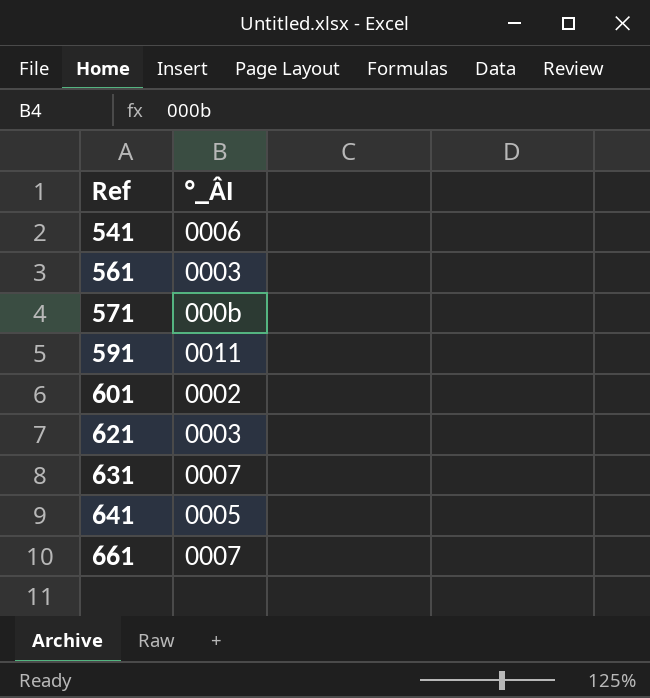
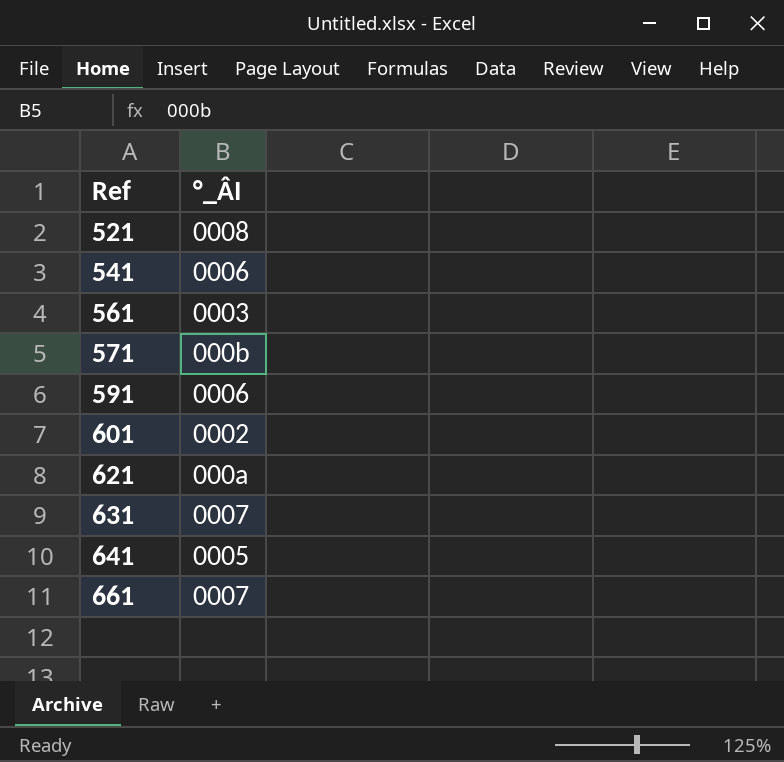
row 521: none -> 0008
591 | °_ÂI: 0011 -> 0006
621 | °_ÂI: 0003 -> 000a

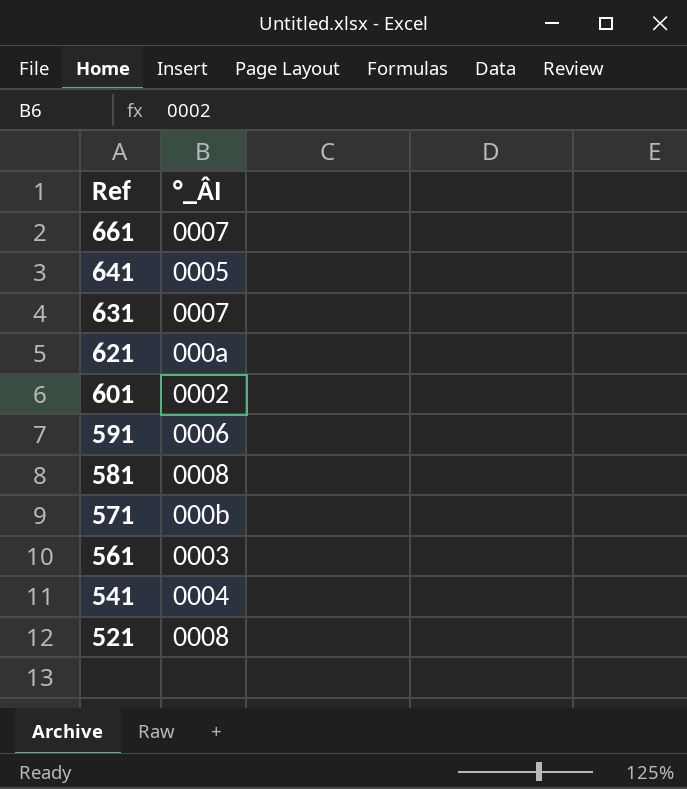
row order: Ref ascending -> Ref descending
row 581: none -> 0008
541 | °_ÂI: 0006 -> 0004

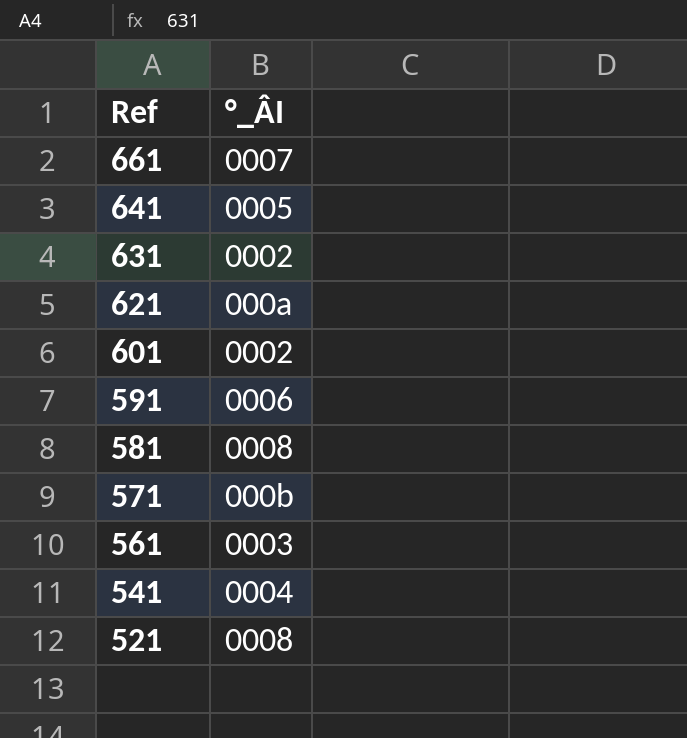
631 | °_ÂI: 0007 -> 0002

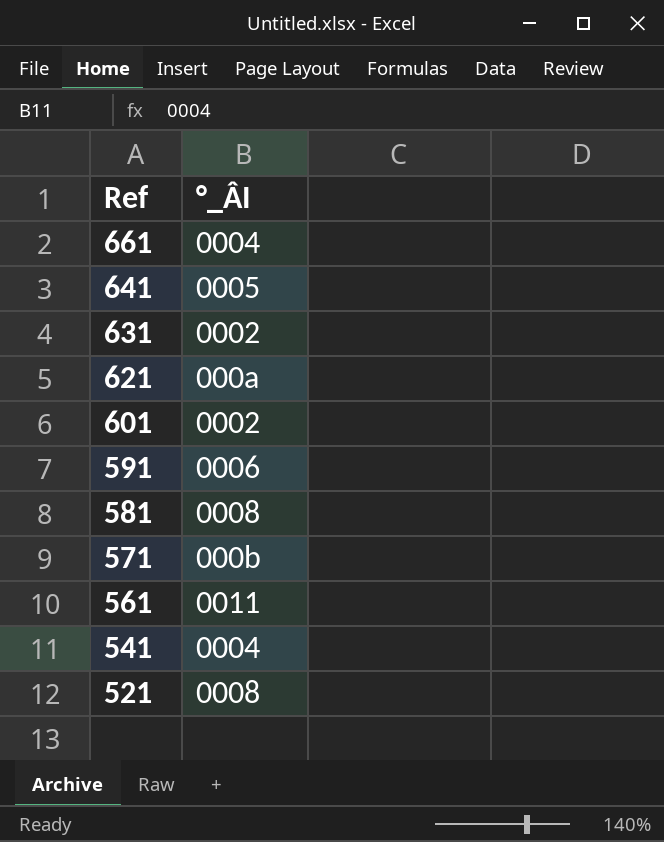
661 | °_ÂI: 0007 -> 0004
561 | °_ÂI: 0003 -> 0011

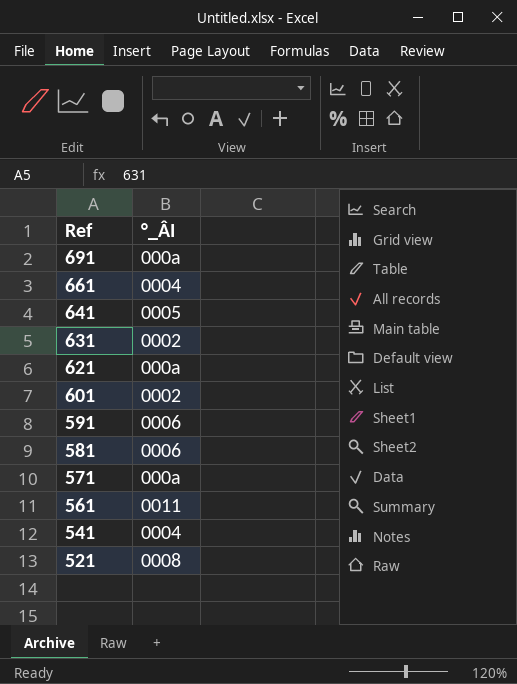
row 691: none -> 000a
581 | °_ÂI: 0008 -> 0006
571 | °_ÂI: 000b -> 000a

